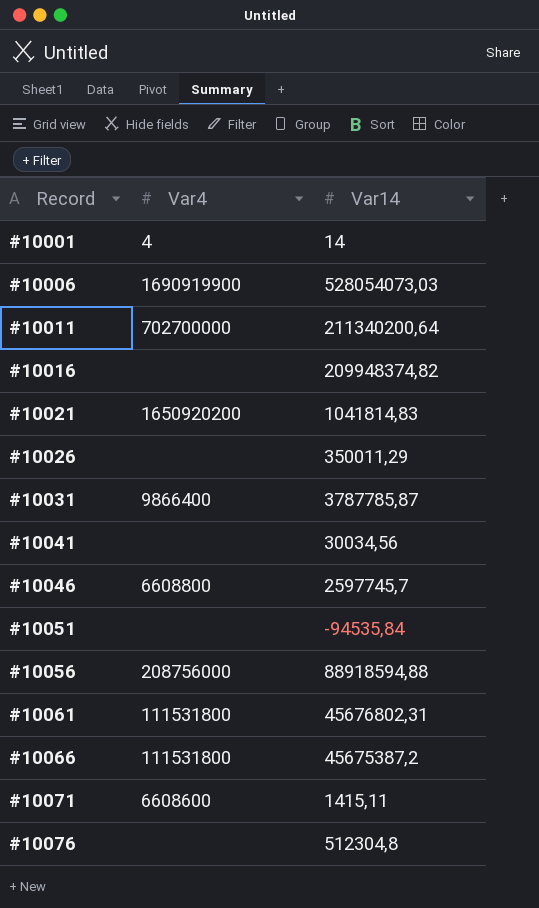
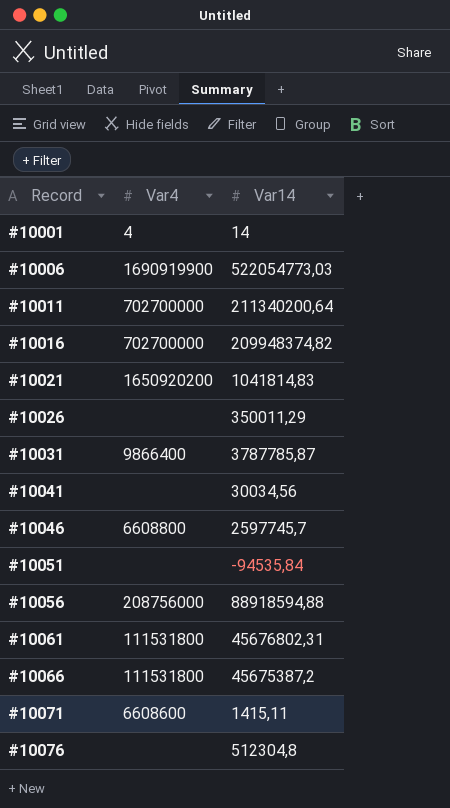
#10006 | Var14: 528054073,03 -> 522054773,03
#10016 | Var4: none -> 702700000

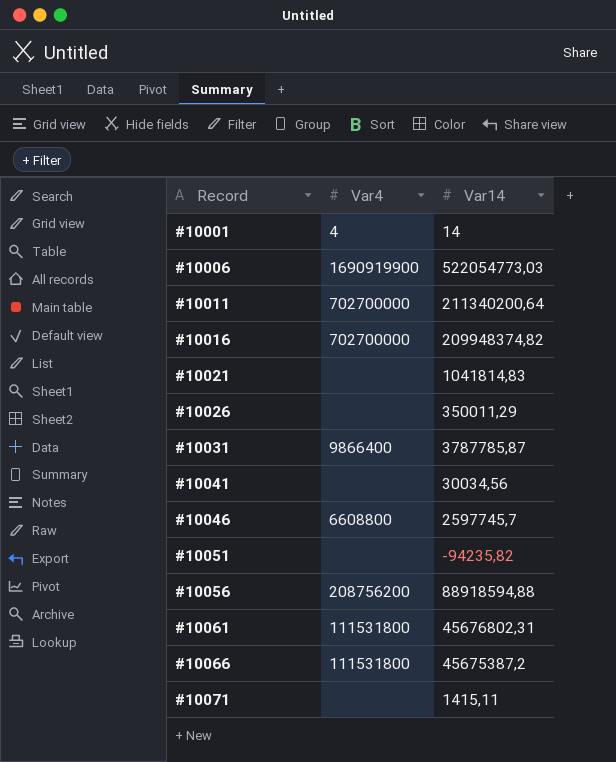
row #10076: none | 512304,8 -> none
#10021 | Var4: 1650920200 -> none
#10051 | Var14: -94535,84 -> -94235,82
#10056 | Var4: 208756000 -> 208756200
#10071 | Var4: 6608600 -> none

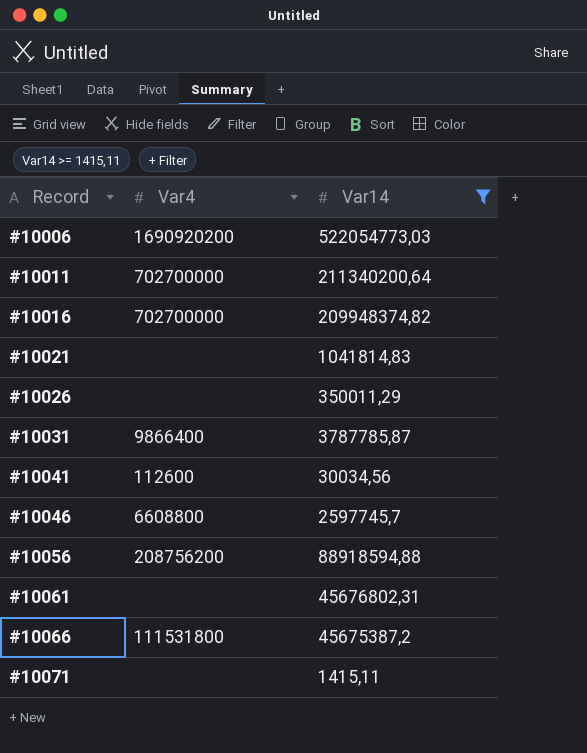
filter: none -> Var14 >= 1415,11
#10006 | Var4: 1690919900 -> 1690920200
#10041 | Var4: none -> 112600
#10061 | Var4: 111531800 -> none

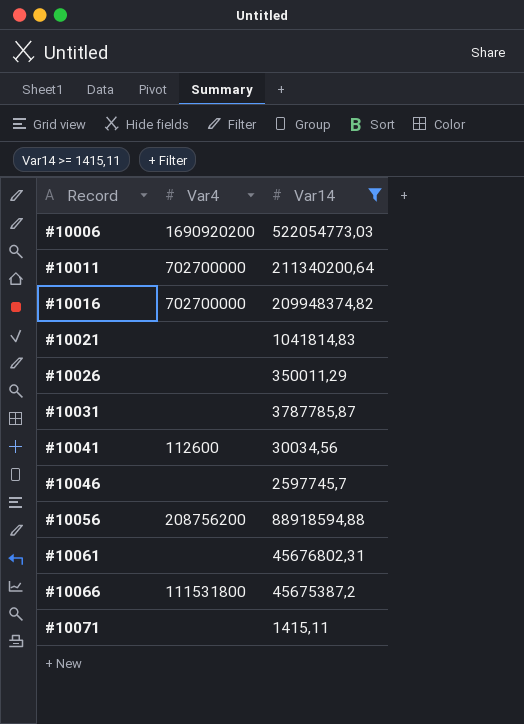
#10031 | Var4: 9866400 -> none
#10046 | Var4: 6608800 -> none

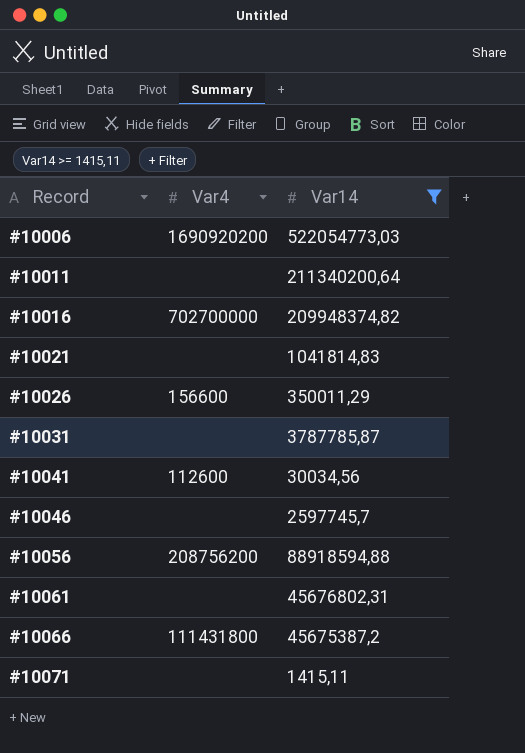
#10011 | Var4: 702700000 -> none
#10026 | Var4: none -> 156600
#10066 | Var4: 111531800 -> 111431800

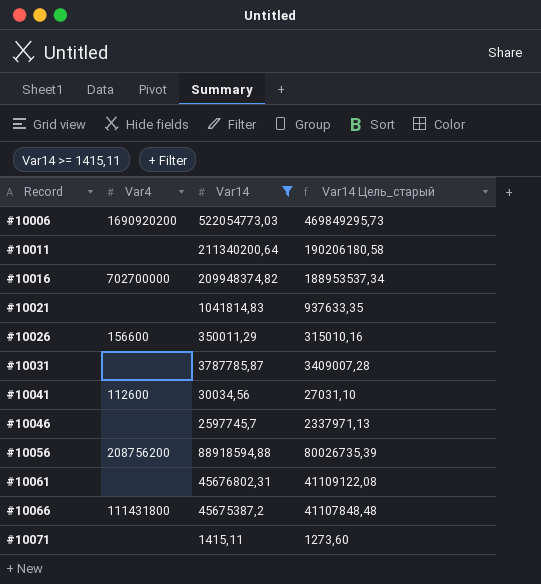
column Var14 Цель_старый | formula: none -> [Var14] * 0,9

